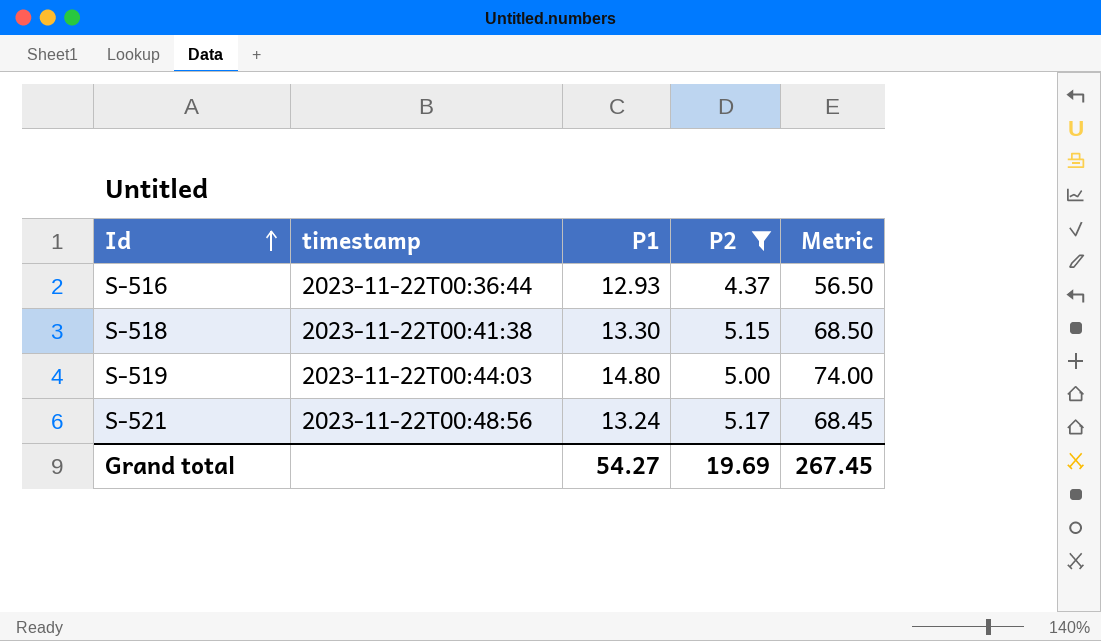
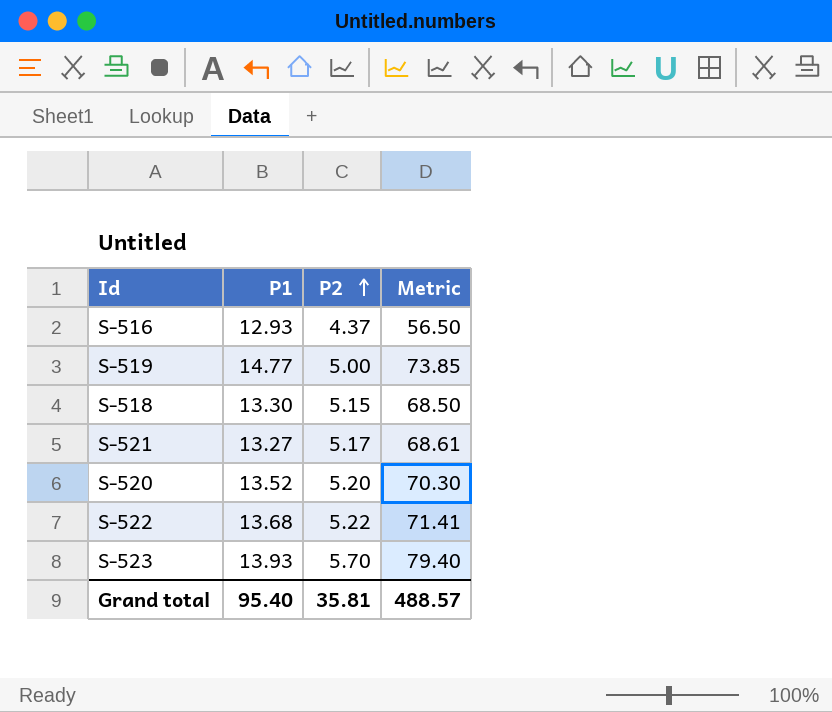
filter: P2 <= 5.17 -> none
row order: Id ascending -> P2 ascending
column timestamp | position: 2 -> none
S-519 | P1: 14.80 -> 14.77
S-519 | Metric: 74.00 -> 73.85
S-521 | P1: 13.24 -> 13.27
S-521 | Metric: 68.45 -> 68.61
Grand total | P1: 54.27 -> 95.40
Grand total | P2: 19.69 -> 35.81
Grand total | Metric: 267.45 -> 488.57

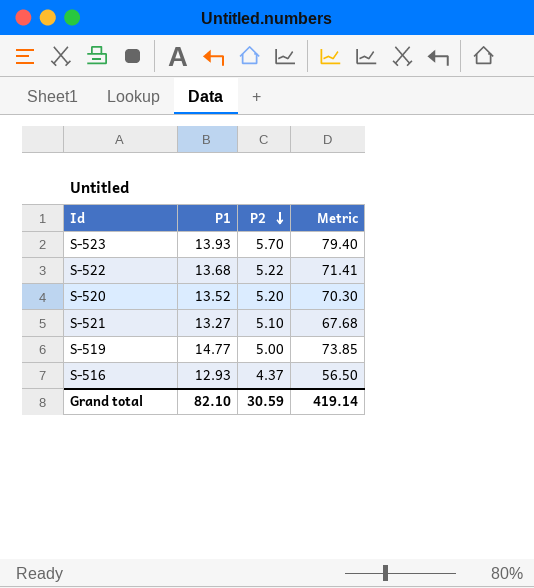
row order: P2 ascending -> P2 descending
row S-518: 13.30 | 5.15 | 68.50 -> none
S-521 | P2: 5.17 -> 5.10
S-521 | Metric: 68.61 -> 67.68
Grand total | P1: 95.40 -> 82.10
Grand total | P2: 35.81 -> 30.59
Grand total | Metric: 488.57 -> 419.14

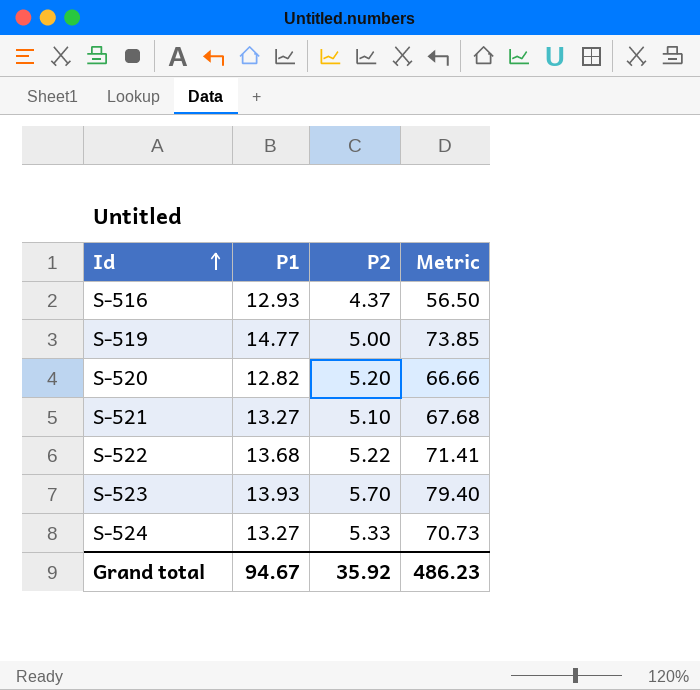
row order: P2 descending -> Id ascending
S-520 | P1: 13.52 -> 12.82
S-520 | Metric: 70.30 -> 66.66
row S-524: none -> 13.27 | 5.33 | 70.73
Grand total | P1: 82.10 -> 94.67
Grand total | P2: 30.59 -> 35.92
Grand total | Metric: 419.14 -> 486.23

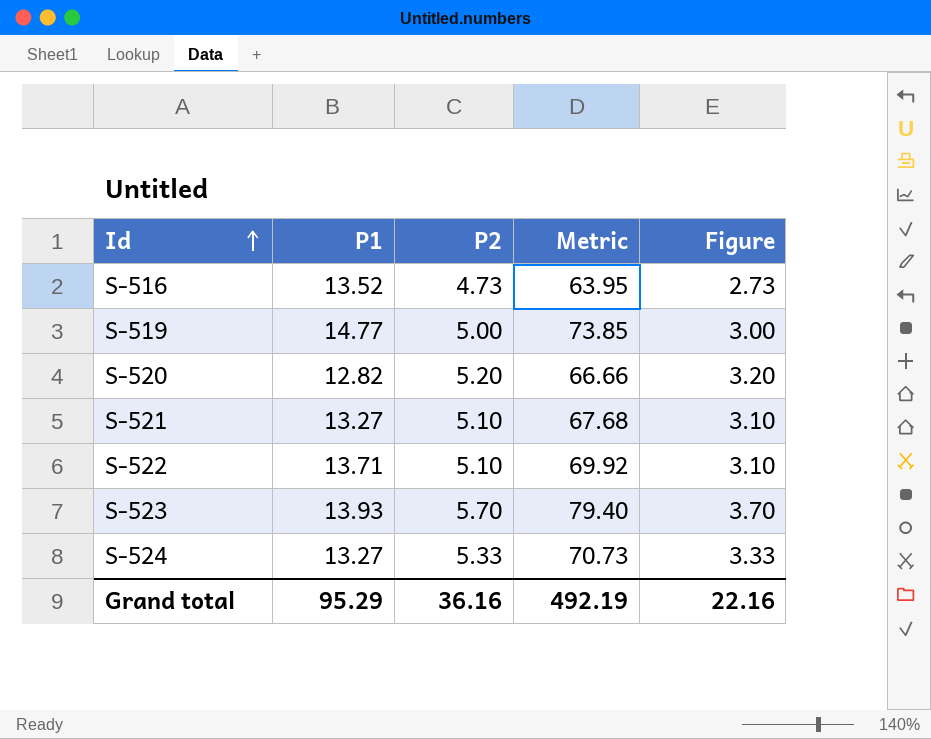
column Figure | formula: none -> [P2] - 2
S-516 | P1: 12.93 -> 13.52
S-516 | P2: 4.37 -> 4.73
S-516 | Metric: 56.50 -> 63.95
S-522 | P1: 13.68 -> 13.71
S-522 | P2: 5.22 -> 5.10
S-522 | Metric: 71.41 -> 69.92
Grand total | P1: 94.67 -> 95.29
Grand total | P2: 35.92 -> 36.16
Grand total | Metric: 486.23 -> 492.19

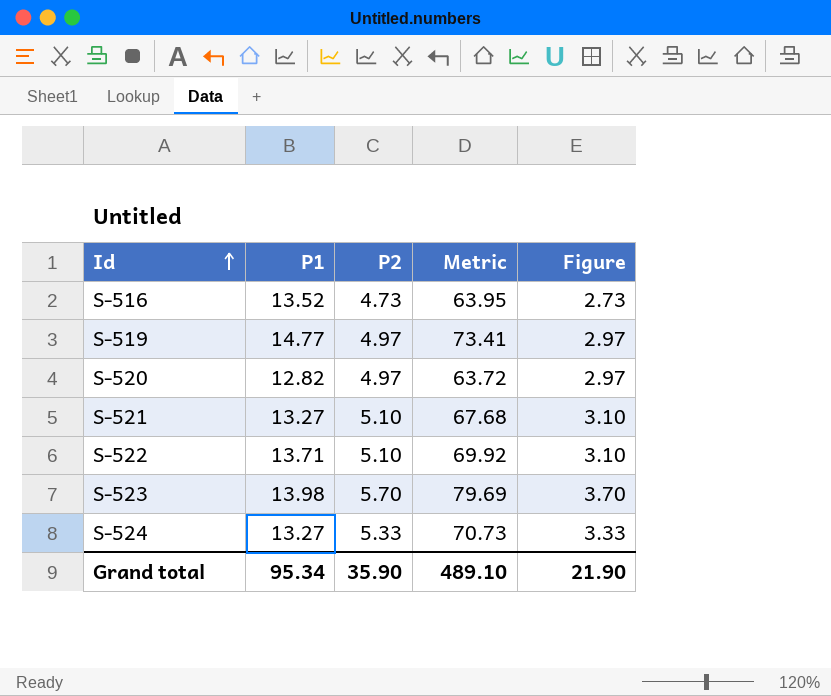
S-519 | P2: 5.00 -> 4.97
S-519 | Metric: 73.85 -> 73.41
S-519 | Figure: 3.00 -> 2.97
S-520 | P2: 5.20 -> 4.97
S-520 | Metric: 66.66 -> 63.72
S-520 | Figure: 3.20 -> 2.97
S-523 | P1: 13.93 -> 13.98
S-523 | Metric: 79.40 -> 79.69
Grand total | P1: 95.29 -> 95.34
Grand total | P2: 36.16 -> 35.90
Grand total | Metric: 492.19 -> 489.10
Grand total | Figure: 22.16 -> 21.90

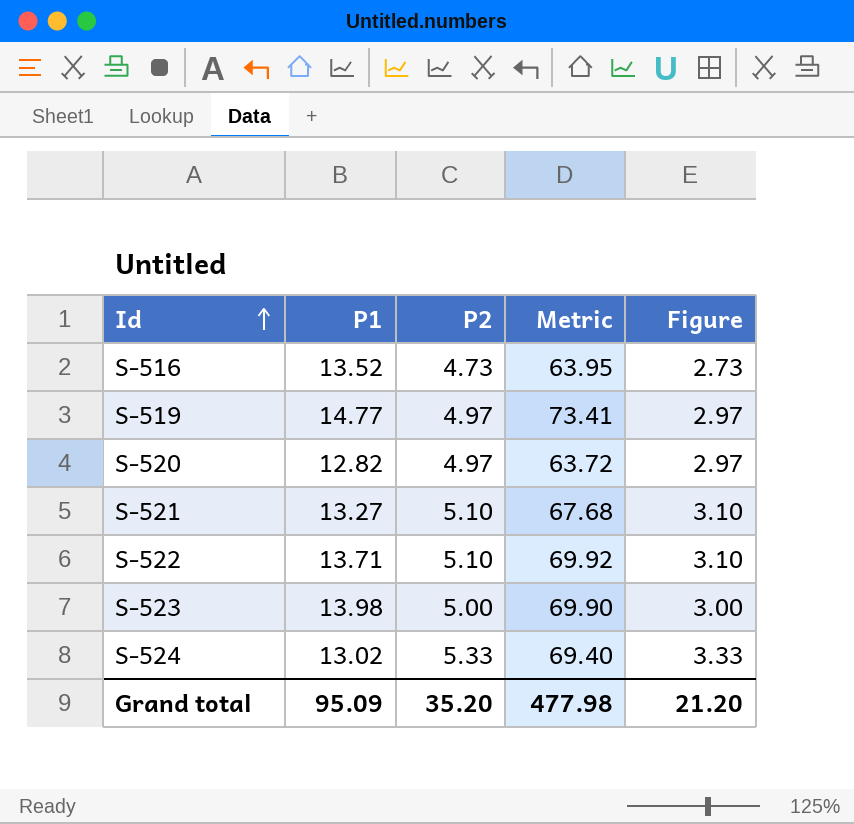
S-523 | P2: 5.70 -> 5.00
S-523 | Metric: 79.69 -> 69.90
S-523 | Figure: 3.70 -> 3.00
S-524 | P1: 13.27 -> 13.02
S-524 | Metric: 70.73 -> 69.40
Grand total | P1: 95.34 -> 95.09
Grand total | P2: 35.90 -> 35.20
Grand total | Metric: 489.10 -> 477.98
Grand total | Figure: 21.90 -> 21.20

